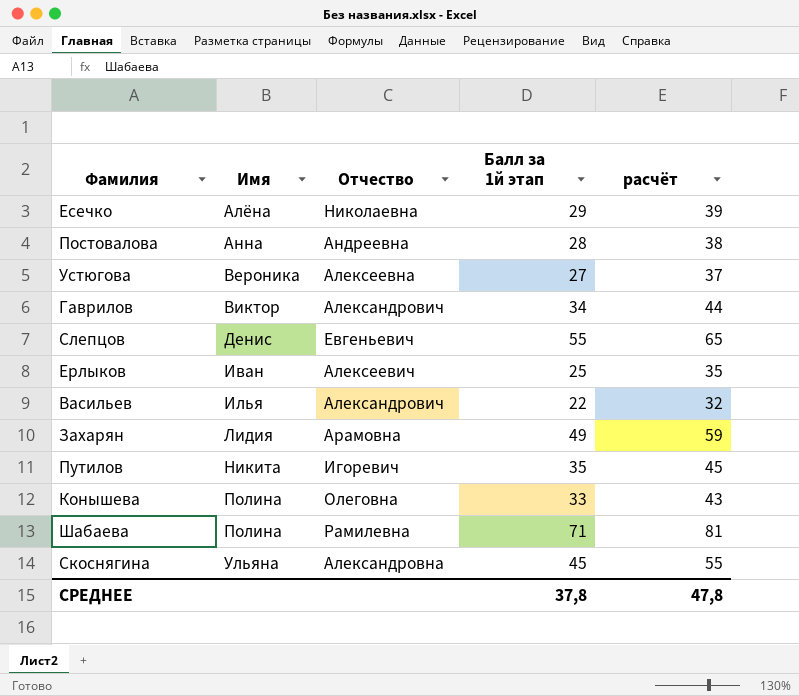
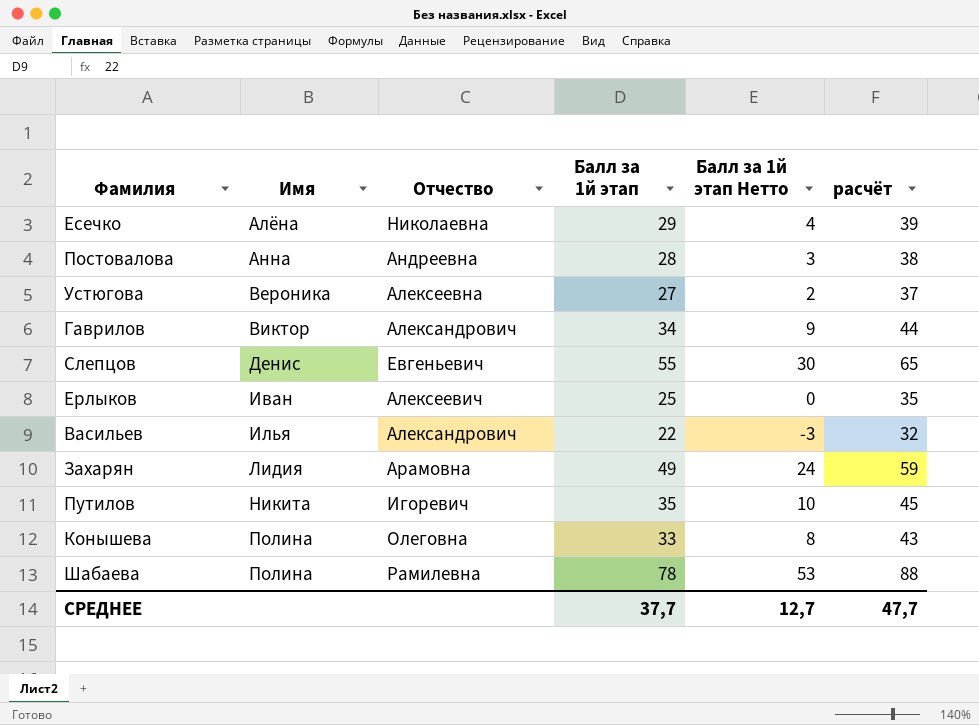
column Балл за 1й этап Нетто | formula: none -> [Балл за 1й этап] - 25
row Скоснягина: Ульяна | Александровна | 45 | 55 -> none
Шабаева | Балл за 1й этап: 71 -> 78
Шабаева | расчёт: 81 -> 88
СРЕДНЕЕ | Балл за 1й этап: 37,8 -> 37,7
СРЕДНЕЕ | расчёт: 47,8 -> 47,7

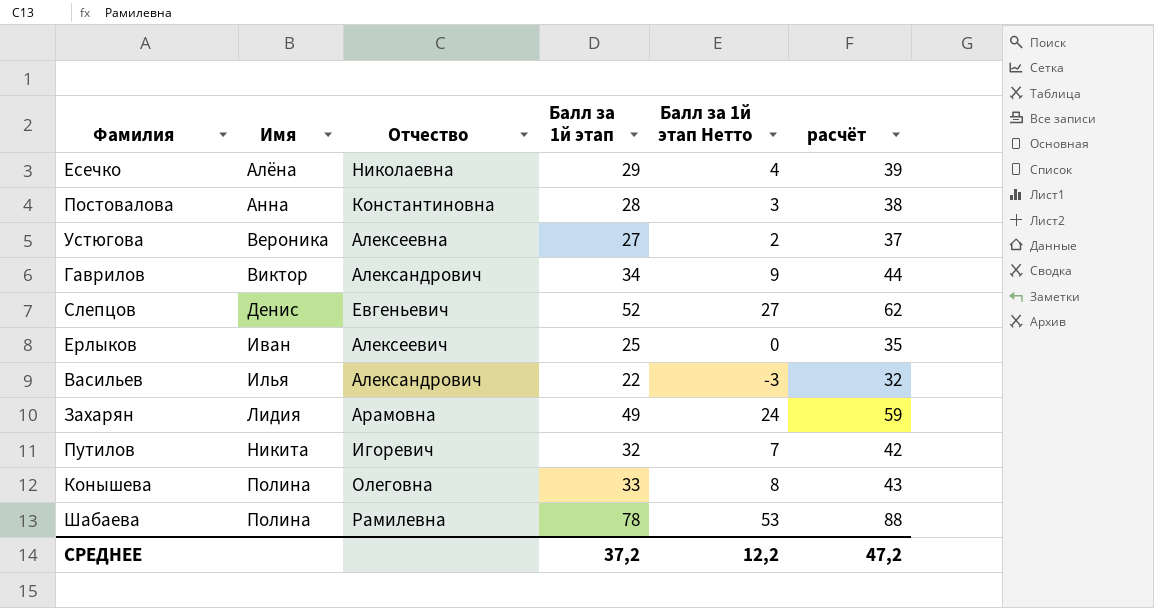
Постовалова | Отчество: Андреевна -> Константиновна
Слепцов | Балл за 1й этап: 55 -> 52
Слепцов | Балл за 1й этап Нетто: 30 -> 27
Слепцов | расчёт: 65 -> 62
Путилов | Балл за 1й этап: 35 -> 32
Путилов | Балл за 1й этап Нетто: 10 -> 7
Путилов | расчёт: 45 -> 42
СРЕДНЕЕ | Балл за 1й этап: 37,7 -> 37,2
СРЕДНЕЕ | Балл за 1й этап Нетто: 12,7 -> 12,2
СРЕДНЕЕ | расчёт: 47,7 -> 47,2

